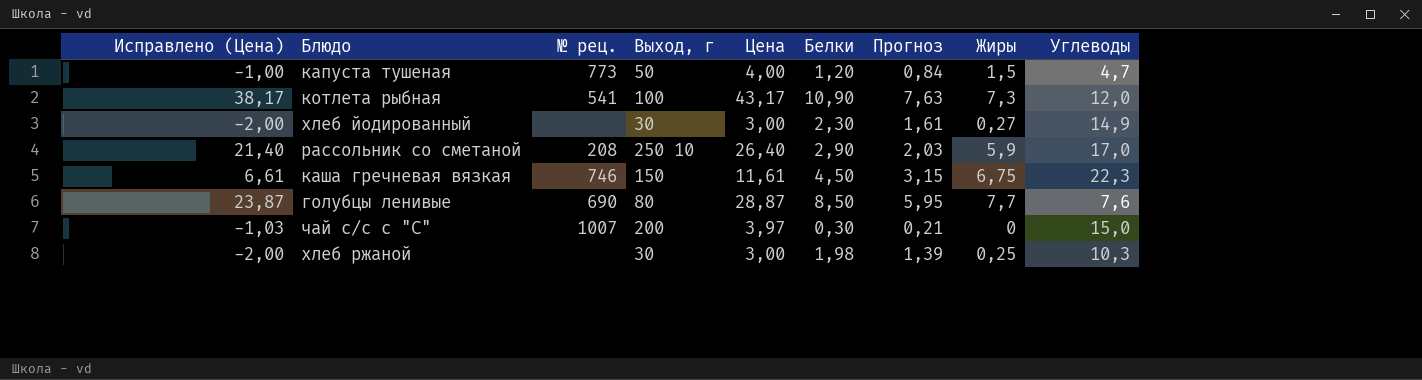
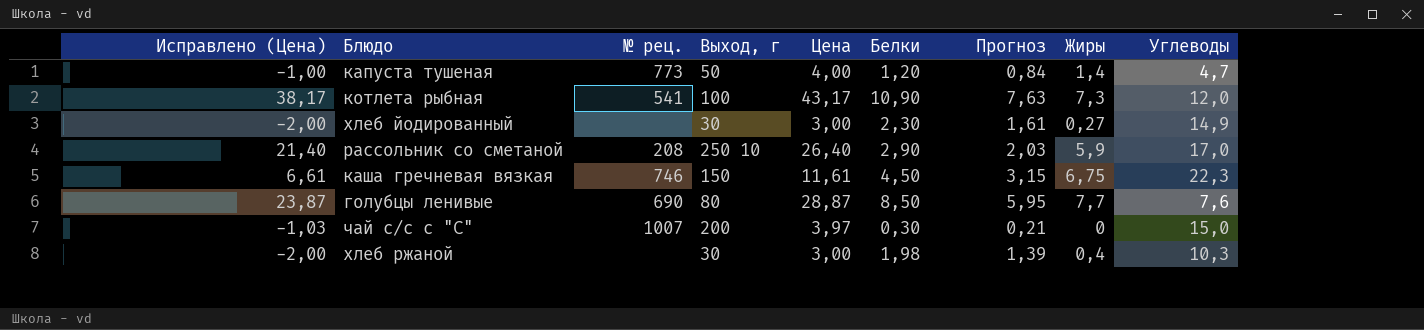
капуста тушеная | Жиры: 1,5 -> 1,4
хлеб ржаной | Жиры: 0,25 -> 0,4

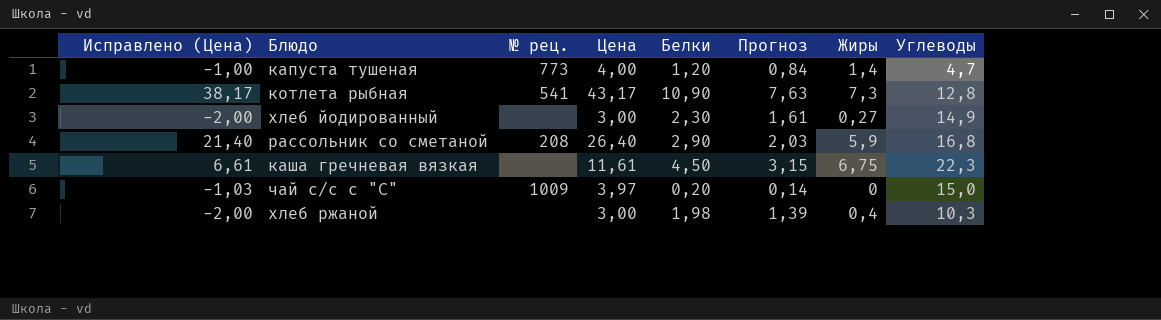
column Выход, г | position: 4 -> none
row голубцы ленивые: 23,87 | 690 | 80 | 28,87 | 8,50 | 5,95 | 7,7 | 7,6 -> none
котлета рыбная | Углеводы: 12,0 -> 12,8
рассольник со сметаной | Углеводы: 17,0 -> 16,8
каша гречневая вязкая | № рец.: 746 -> none
чай с/с с "С" | № рец.: 1007 -> 1009
чай с/с с "С" | Белки: 0,30 -> 0,20
чай с/с с "С" | Прогноз: 0,21 -> 0,14

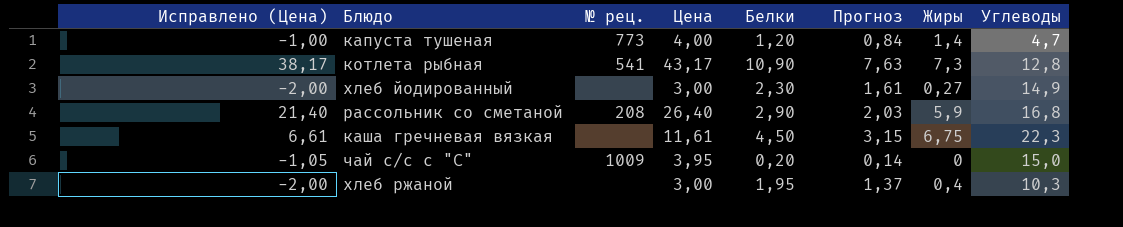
чай с/с с "С" | Исправлено (Цена): -1,03 -> -1,05
чай с/с с "С" | Цена: 3,97 -> 3,95
хлеб ржаной | Белки: 1,98 -> 1,95
хлеб ржаной | Прогноз: 1,39 -> 1,37

